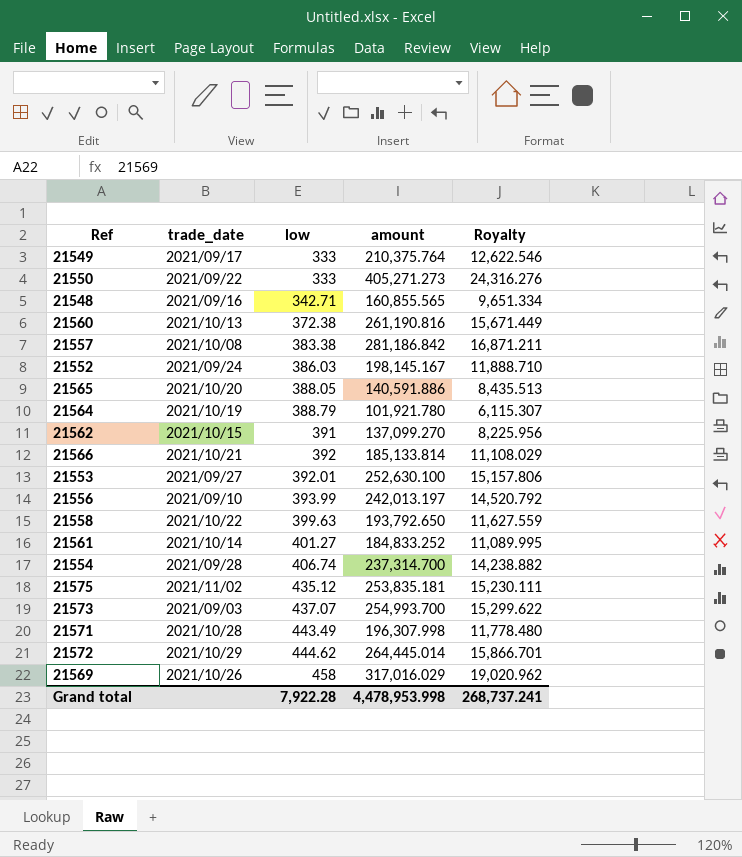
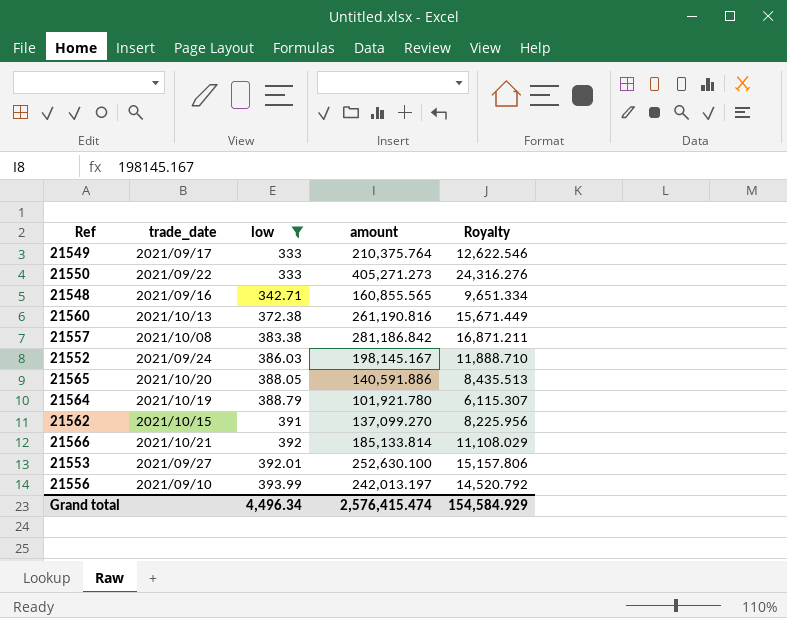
filter: none -> low <= 393.99
Grand total | low: 7,922.28 -> 4,496.34
Grand total | amount: 4,478,953.998 -> 2,576,415.474
Grand total | Royalty: 268,737.241 -> 154,584.929

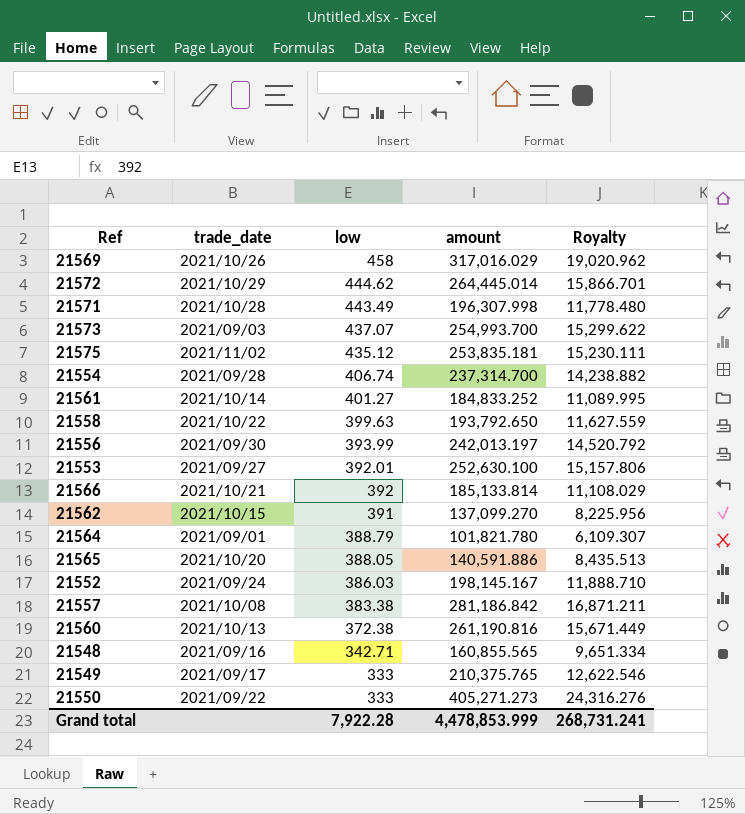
filter: low <= 393.99 -> none
row order: low ascending -> low descending
21556 | trade_date: 2021/09/10 -> 2021/09/30
21564 | trade_date: 2021/10/19 -> 2021/09/01
21564 | amount: 101,921.780 -> 101,821.780
21564 | Royalty: 6,115.307 -> 6,109.307
21549 | amount: 210,375.764 -> 210,375.765
Grand total | low: 4,496.34 -> 7,922.28
Grand total | amount: 2,576,415.474 -> 4,478,853.999
Grand total | Royalty: 154,584.929 -> 268,731.241

